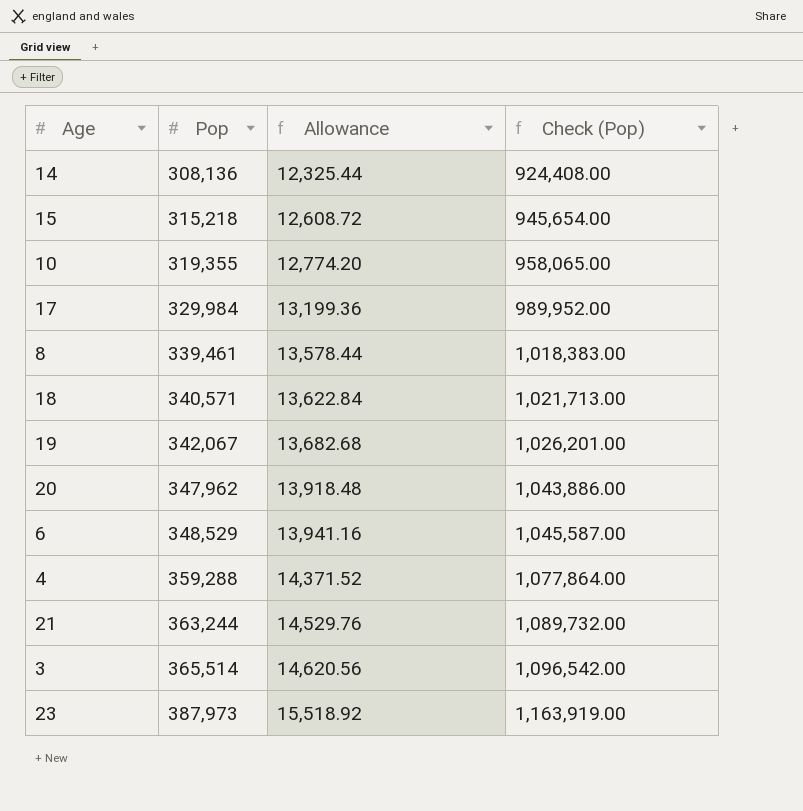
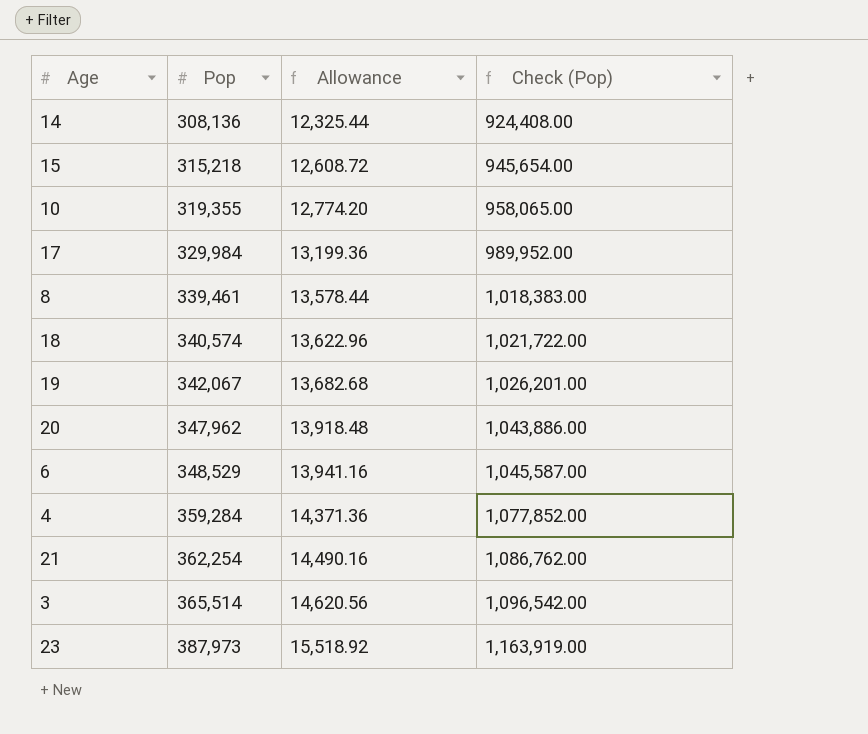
18 | Pop: 340,571 -> 340,574
18 | Allowance: 13,622.84 -> 13,622.96
18 | Check (Pop): 1,021,713.00 -> 1,021,722.00
4 | Pop: 359,288 -> 359,284
4 | Allowance: 14,371.52 -> 14,371.36
4 | Check (Pop): 1,077,864.00 -> 1,077,852.00
21 | Pop: 363,244 -> 362,254
21 | Allowance: 14,529.76 -> 14,490.16
21 | Check (Pop): 1,089,732.00 -> 1,086,762.00

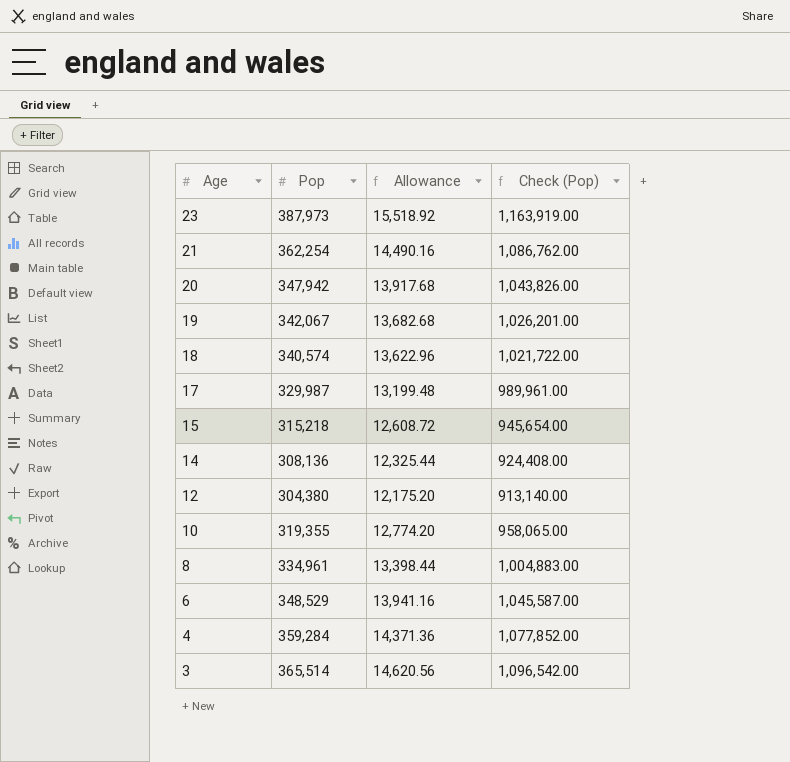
row order: Pop ascending -> Age descending
20 | Pop: 347,962 -> 347,942
20 | Allowance: 13,918.48 -> 13,917.68
20 | Check (Pop): 1,043,886.00 -> 1,043,826.00
17 | Pop: 329,984 -> 329,987
17 | Allowance: 13,199.36 -> 13,199.48
17 | Check (Pop): 989,952.00 -> 989,961.00
row 12: none -> 304,380 | 12,175.20 | 913,140.00
8 | Pop: 339,461 -> 334,961
8 | Allowance: 13,578.44 -> 13,398.44
8 | Check (Pop): 1,018,383.00 -> 1,004,883.00

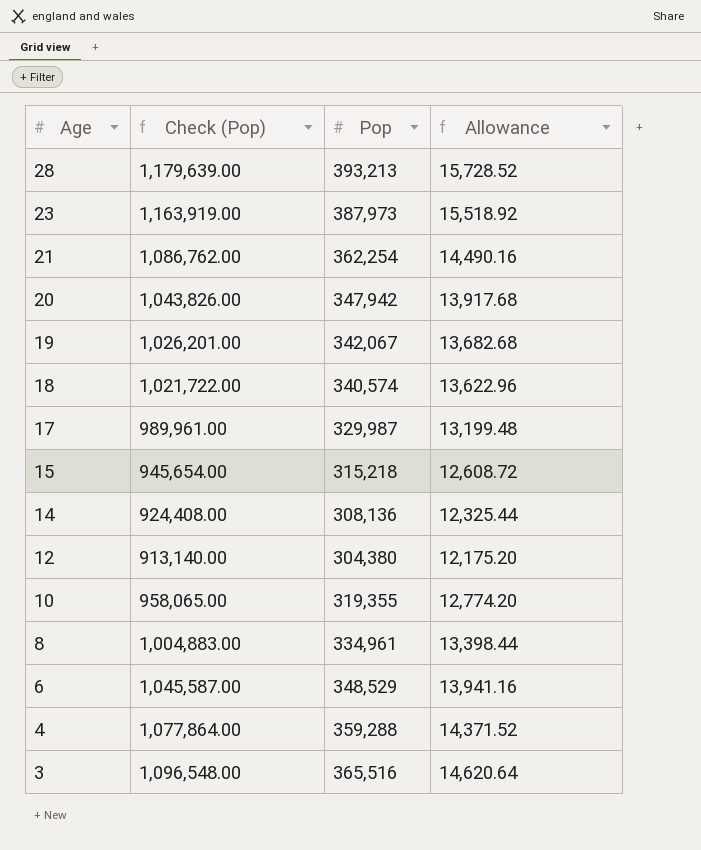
column Check (Pop) | position: 4 -> 2
row 28: none -> 1,179,639.00 | 393,213 | 15,728.52
4 | Check (Pop): 1,077,852.00 -> 1,077,864.00
4 | Pop: 359,284 -> 359,288
4 | Allowance: 14,371.36 -> 14,371.52
3 | Check (Pop): 1,096,542.00 -> 1,096,548.00
3 | Pop: 365,514 -> 365,516
3 | Allowance: 14,620.56 -> 14,620.64

